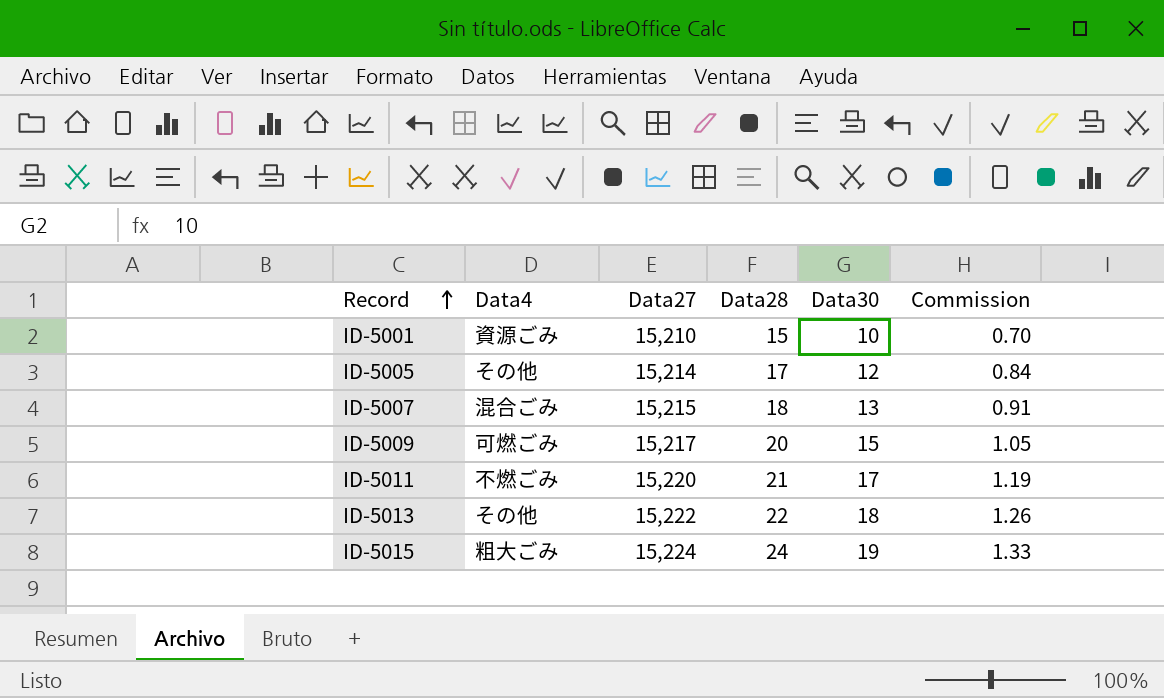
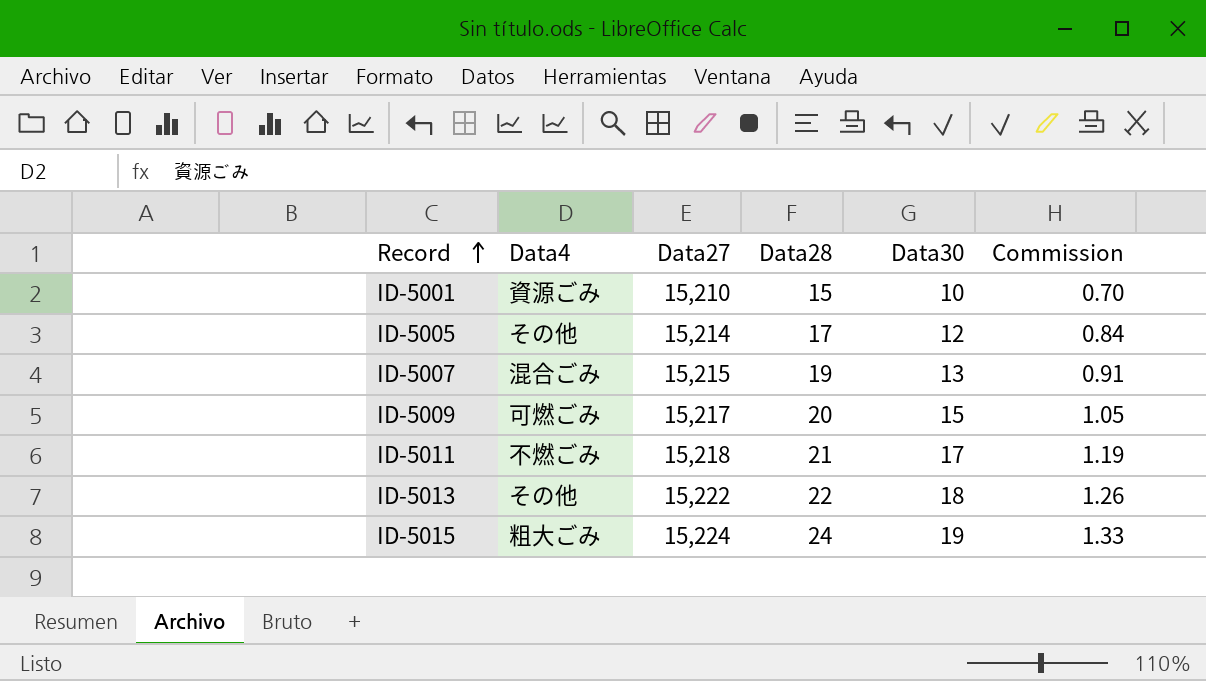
ID-5007 | Data28: 18 -> 19
ID-5011 | Data27: 15,220 -> 15,218

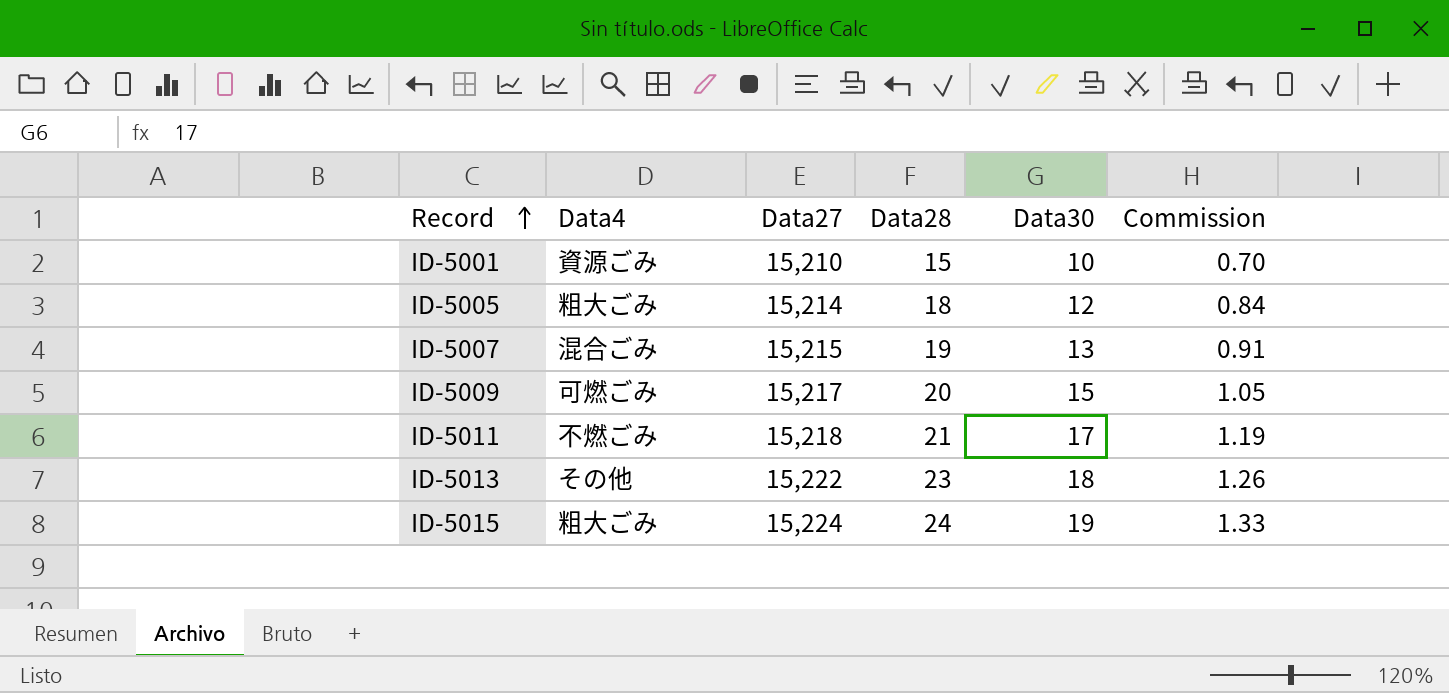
ID-5005 | Data4: その他 -> 粗大ごみ
ID-5005 | Data28: 17 -> 18
ID-5013 | Data28: 22 -> 23

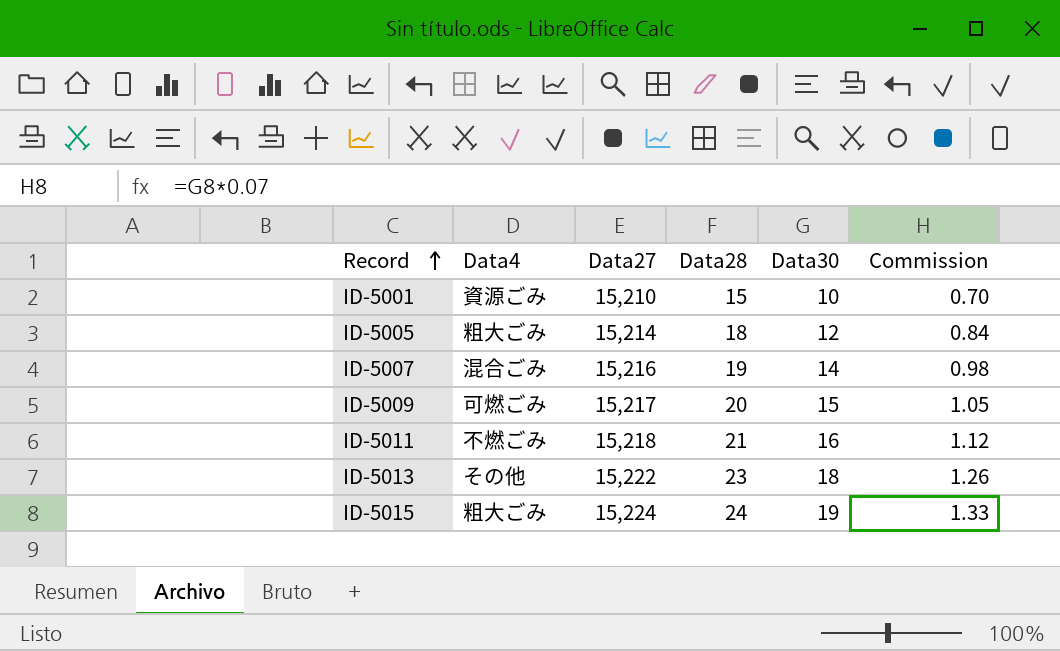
ID-5007 | Data27: 15,215 -> 15,216
ID-5007 | Data30: 13 -> 14
ID-5007 | Commission: 0.91 -> 0.98
ID-5011 | Data30: 17 -> 16
ID-5011 | Commission: 1.19 -> 1.12

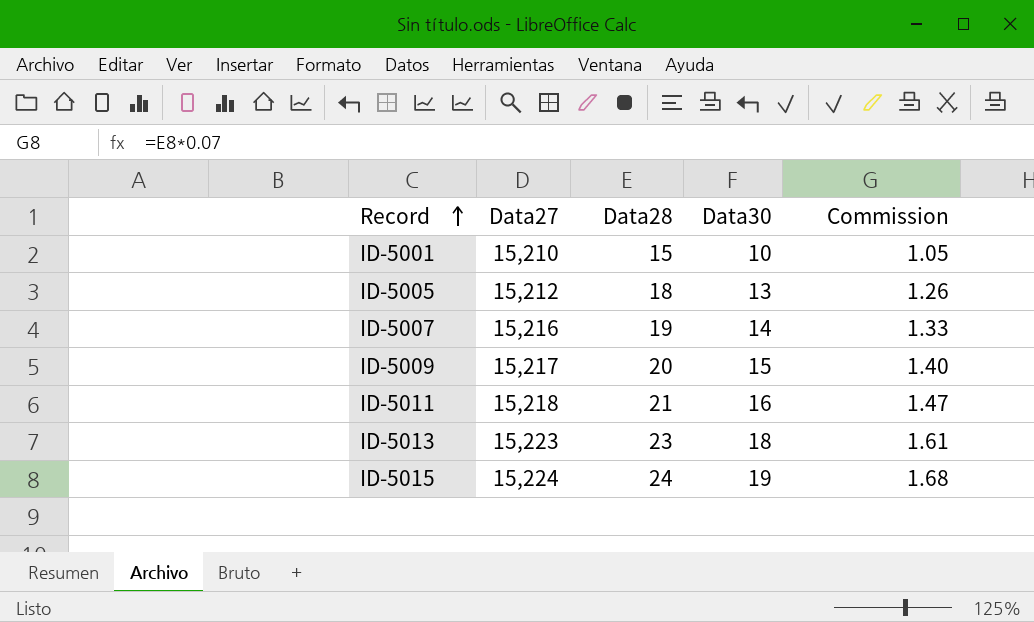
column Data4 | position: 2 -> none
column Commission | formula: [Data30] * 0.07 -> [Data28] * 0.07
ID-5005 | Data27: 15,214 -> 15,212
ID-5005 | Data30: 12 -> 13
ID-5013 | Data27: 15,222 -> 15,223

